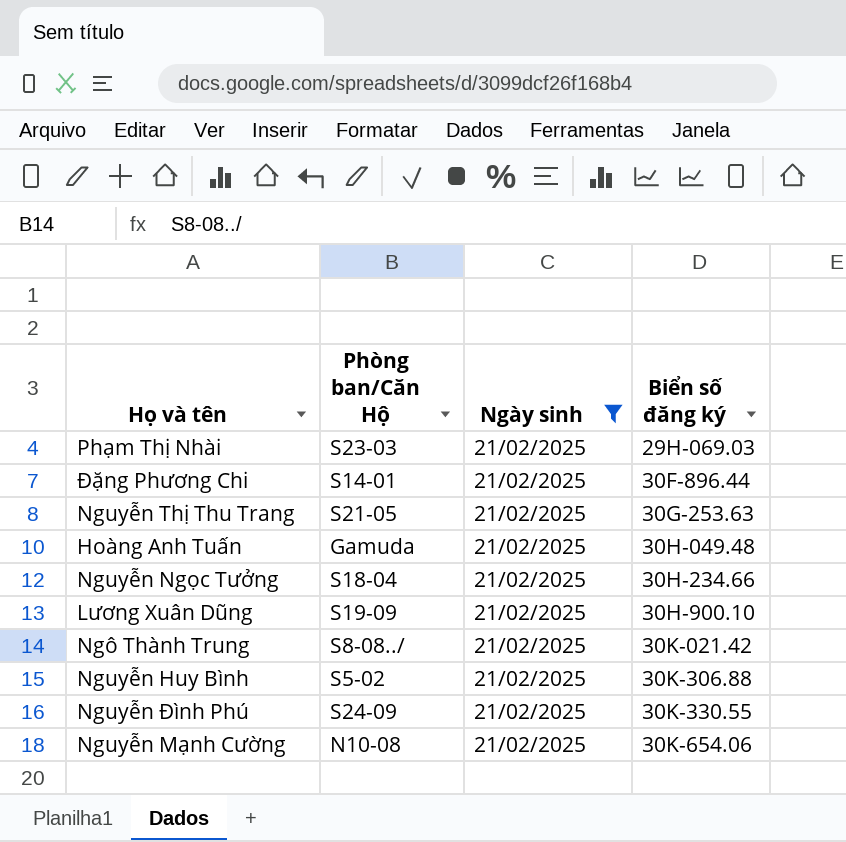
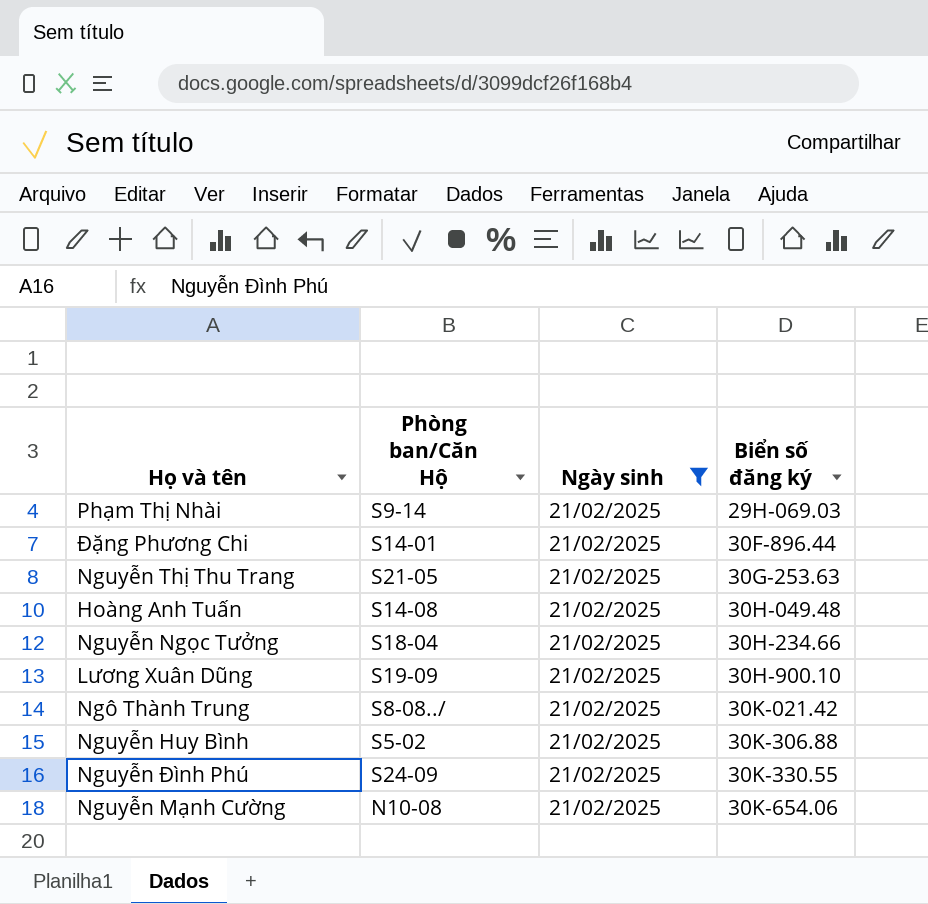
Phạm Thị Nhài | Phòng ban/Căn Hộ: S23-03 -> S9-14
Hoàng Anh Tuấn | Phòng ban/Căn Hộ: Gamuda -> S14-08

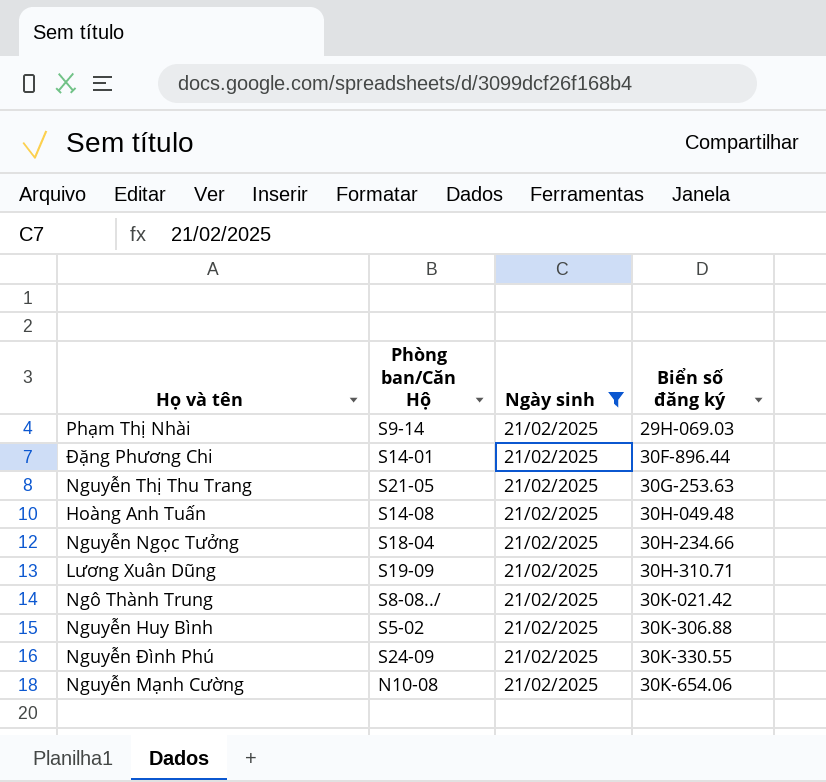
Lương Xuân Dũng | Biển số đăng ký: 30H-900.10 -> 30H-310.71

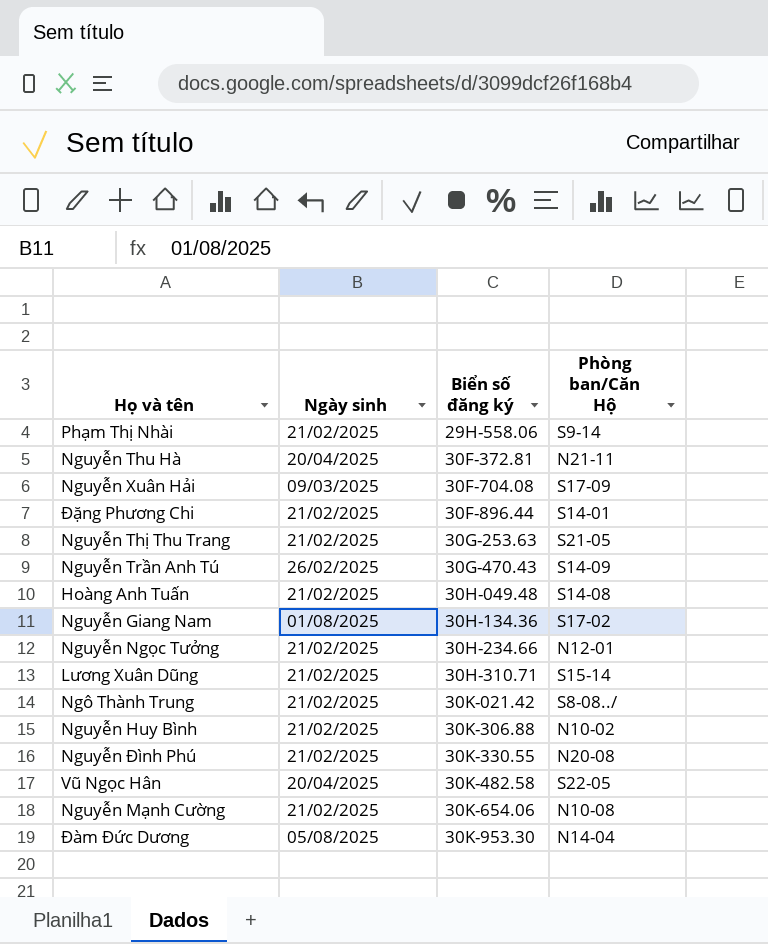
filter: Ngày sinh = 21/02/2025 -> none
column Phòng ban/Căn Hộ | position: 2 -> 4
Phạm Thị Nhài | Biển số đăng ký: 29H-069.03 -> 29H-558.06
Nguyễn Ngọc Tưởng | Phòng ban/Căn Hộ: S18-04 -> N12-01
Lương Xuân Dũng | Phòng ban/Căn Hộ: S19-09 -> S15-14
Nguyễn Huy Bình | Phòng ban/Căn Hộ: S5-02 -> N10-02
Nguyễn Đình Phú | Phòng ban/Căn Hộ: S24-09 -> N20-08

